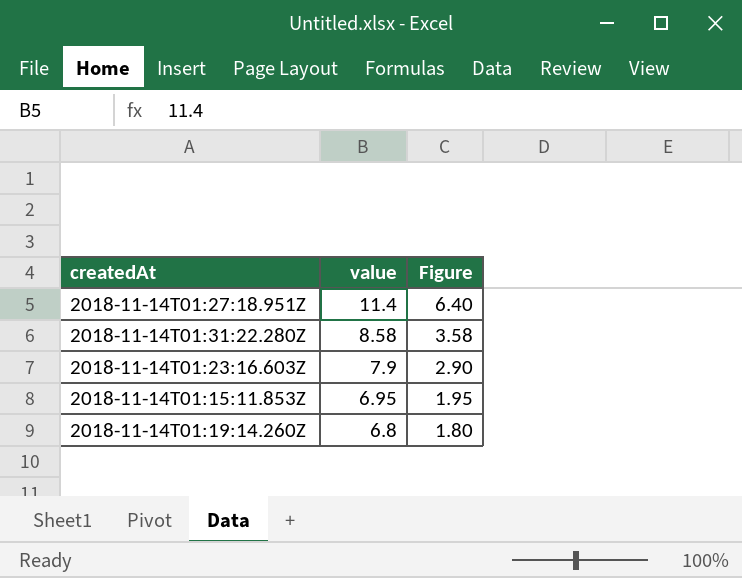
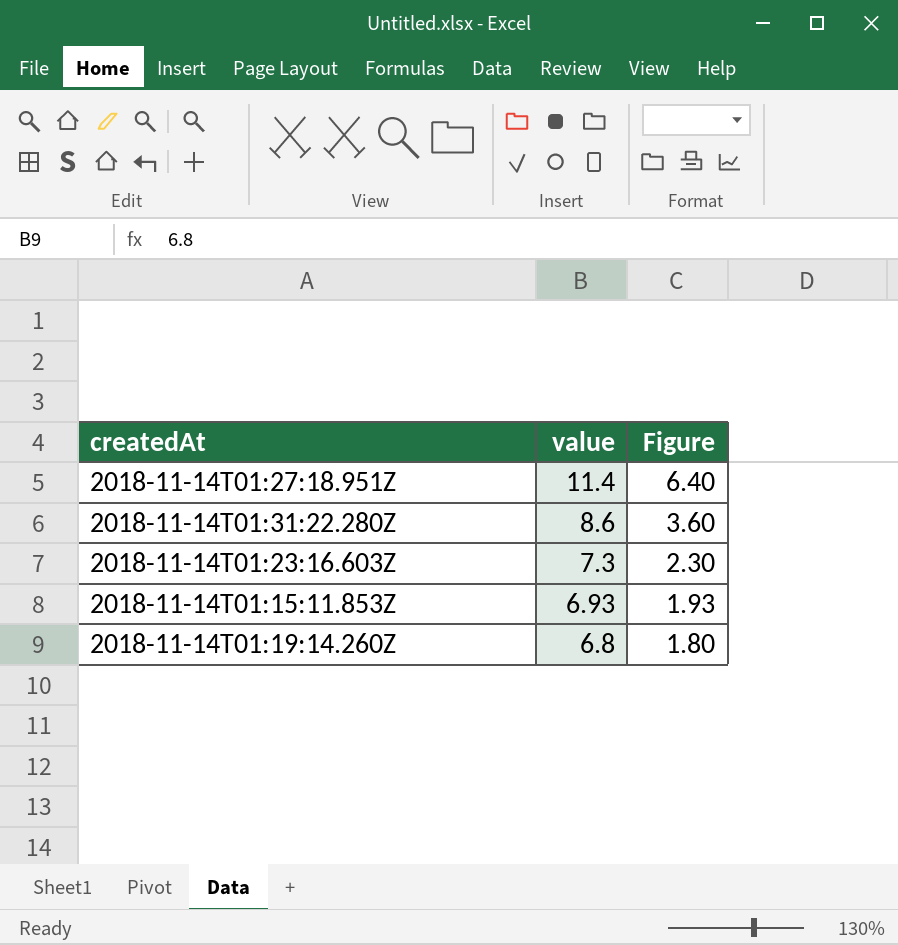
2018-11-14T01:31:22.280Z | value: 8.58 -> 8.6
2018-11-14T01:31:22.280Z | Figure: 3.58 -> 3.60
2018-11-14T01:23:16.603Z | value: 7.9 -> 7.3
2018-11-14T01:23:16.603Z | Figure: 2.90 -> 2.30
2018-11-14T01:15:11.853Z | value: 6.95 -> 6.93
2018-11-14T01:15:11.853Z | Figure: 1.95 -> 1.93

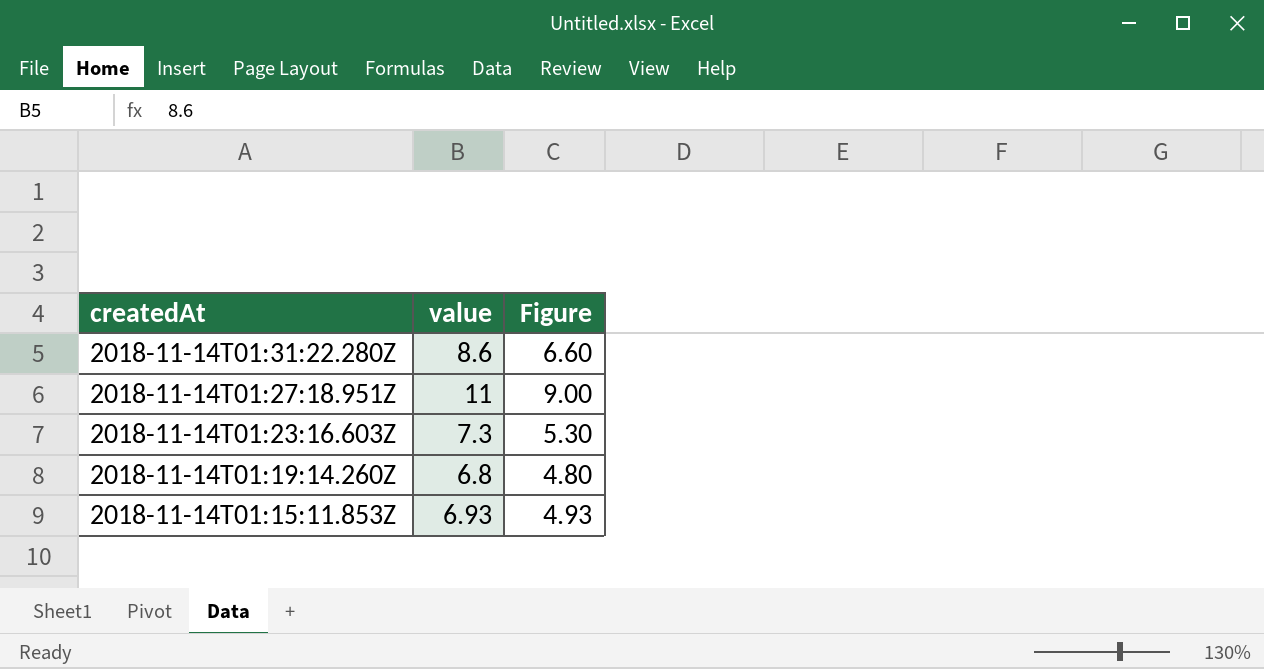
row order: value descending -> createdAt descending
column Figure | formula: [value] - 5 -> [value] - 2
2018-11-14T01:27:18.951Z | value: 11.4 -> 11

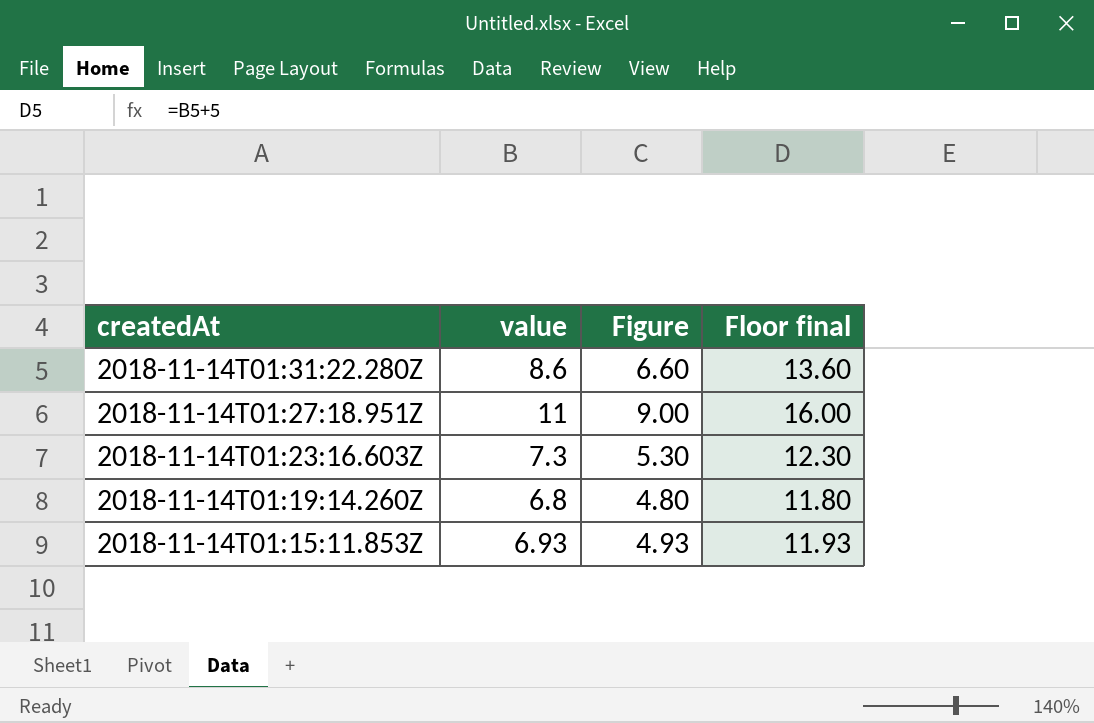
column Floor final | formula: none -> [value] + 5

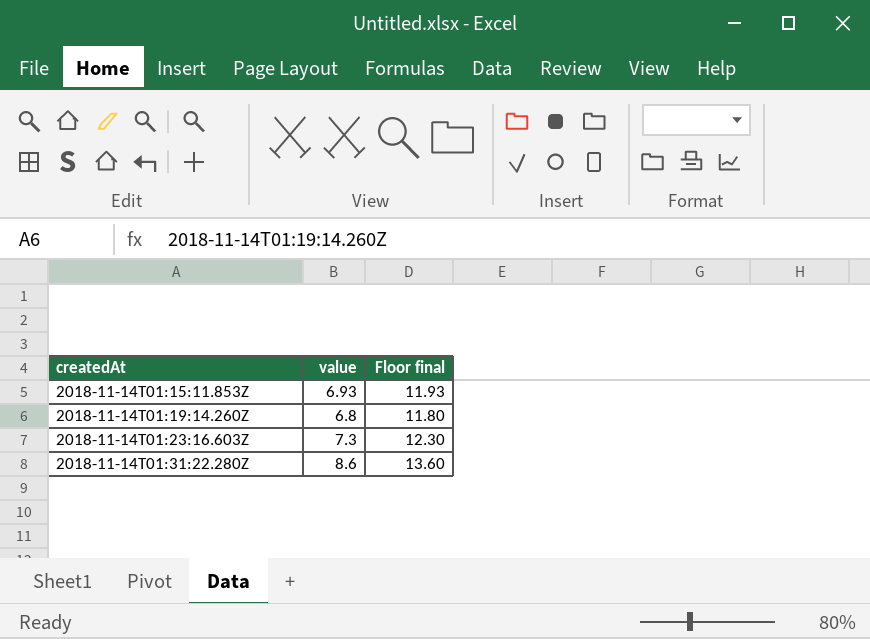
row order: createdAt descending -> createdAt ascending
column Figure | formula: [value] - 2 -> none
row 2018-11-14T01:27:18.951Z: 11 | 9.00 | 16.00 -> none

